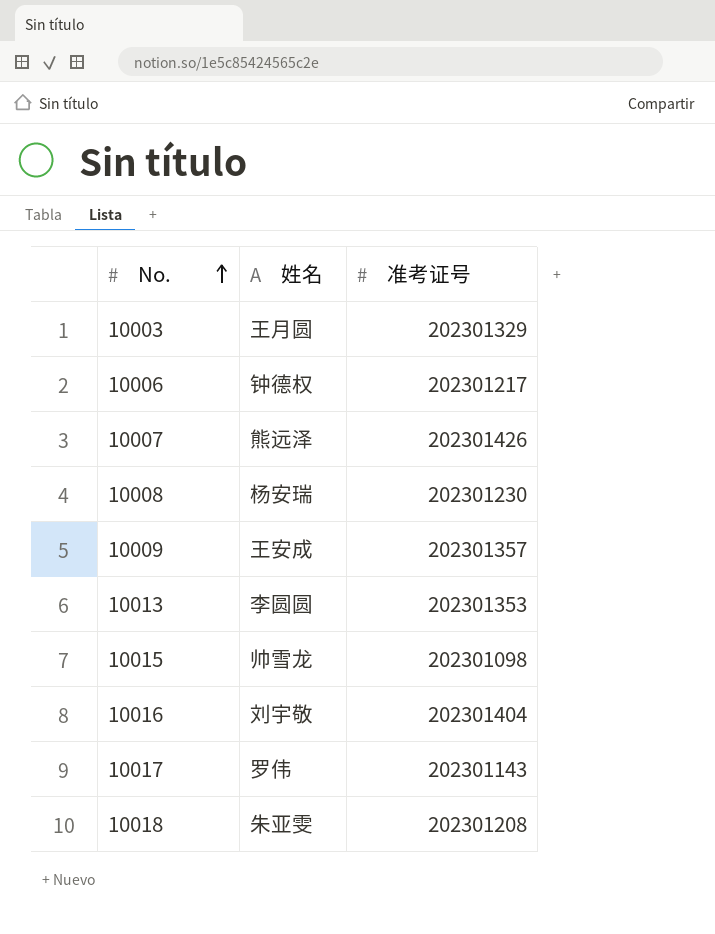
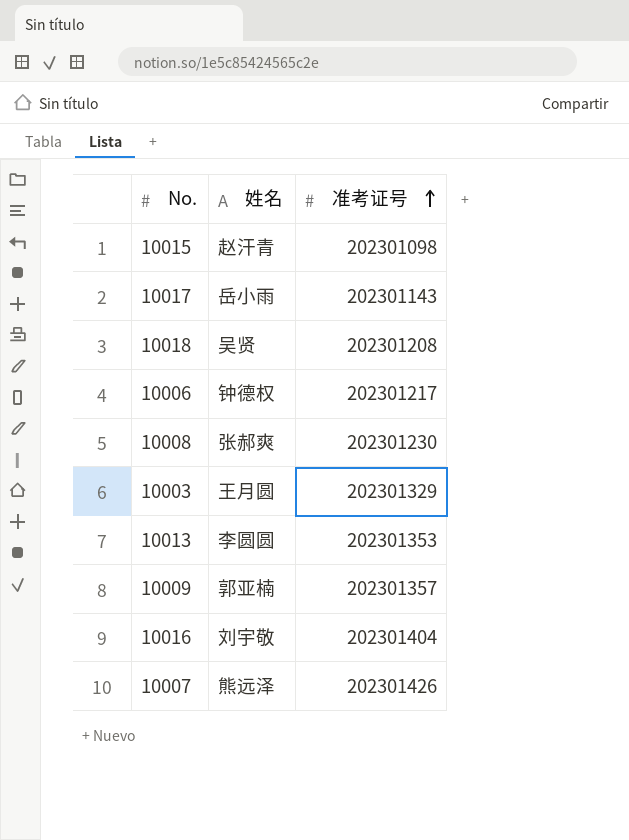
row order: No. ascending -> 准考证号 ascending
10015 | 姓名: 帅雪龙 -> 赵汗青
10017 | 姓名: 罗伟 -> 岳小雨
10018 | 姓名: 朱亚雯 -> 吴贤
10008 | 姓名: 杨安瑞 -> 张郝爽
10009 | 姓名: 王安成 -> 郭亚楠

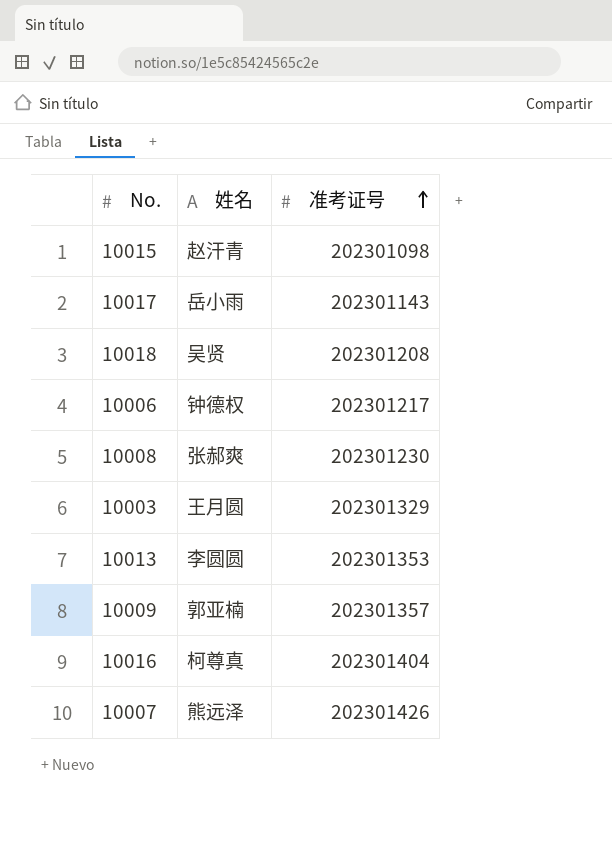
10016 | 姓名: 刘宇敬 -> 柯尊真

